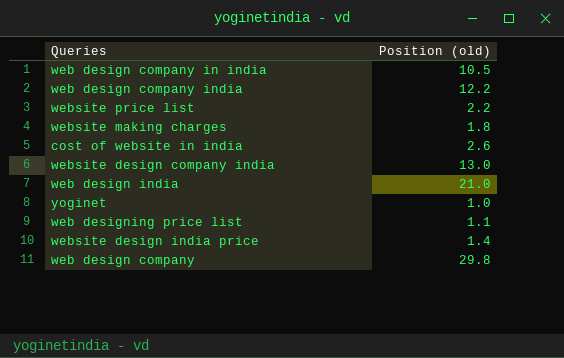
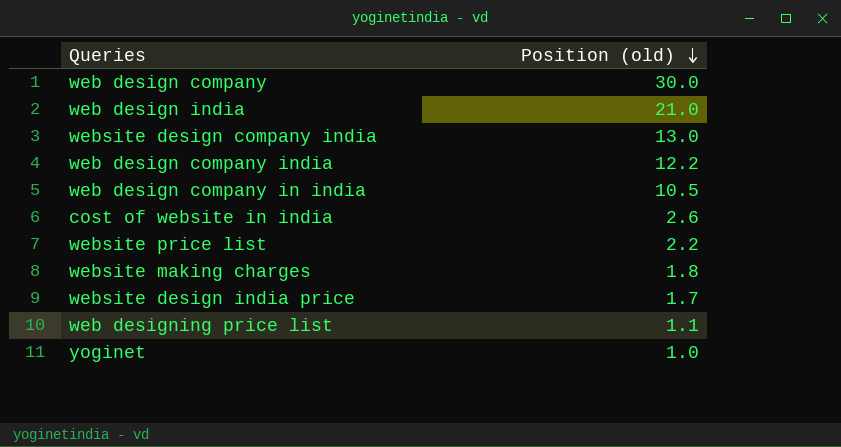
row order: none -> Position (old) descending
web design company | Position (old): 29.8 -> 30.0
website design india price | Position (old): 1.4 -> 1.7

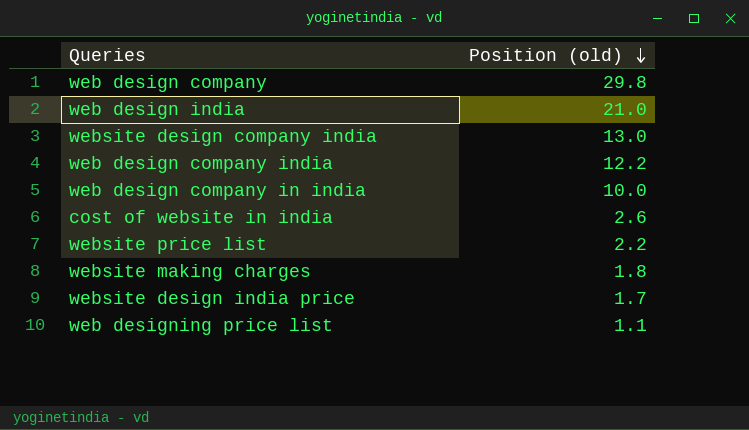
row yoginet: 1.0 -> none
web design company | Position (old): 30.0 -> 29.8
web design company in india | Position (old): 10.5 -> 10.0

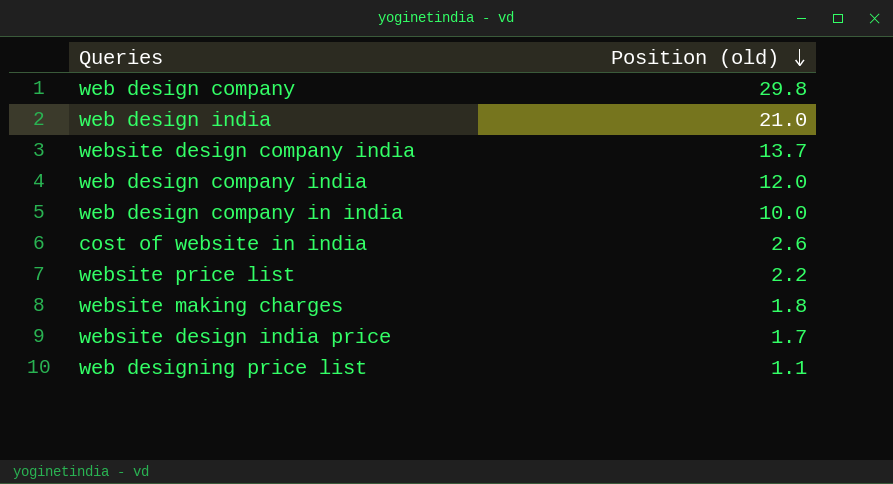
website design company india | Position (old): 13.0 -> 13.7
web design company india | Position (old): 12.2 -> 12.0

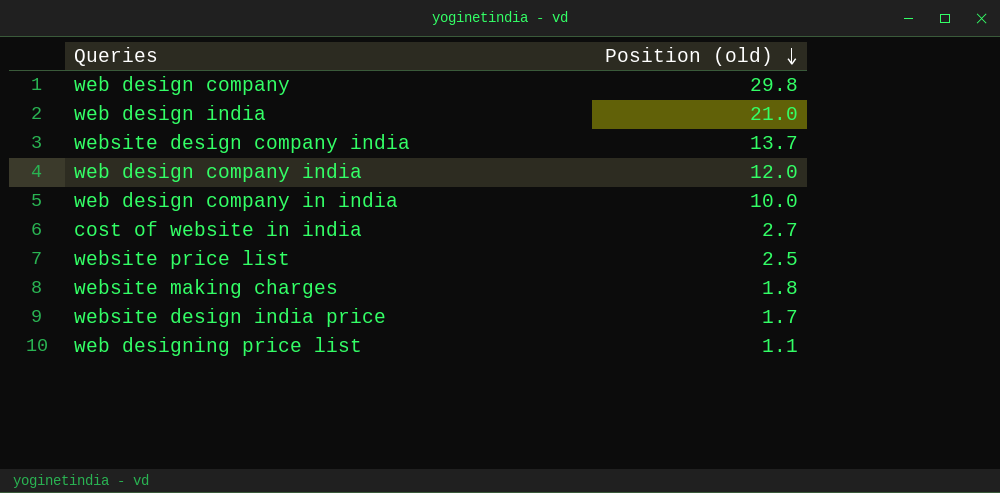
cost of website in india | Position (old): 2.6 -> 2.7
website price list | Position (old): 2.2 -> 2.5

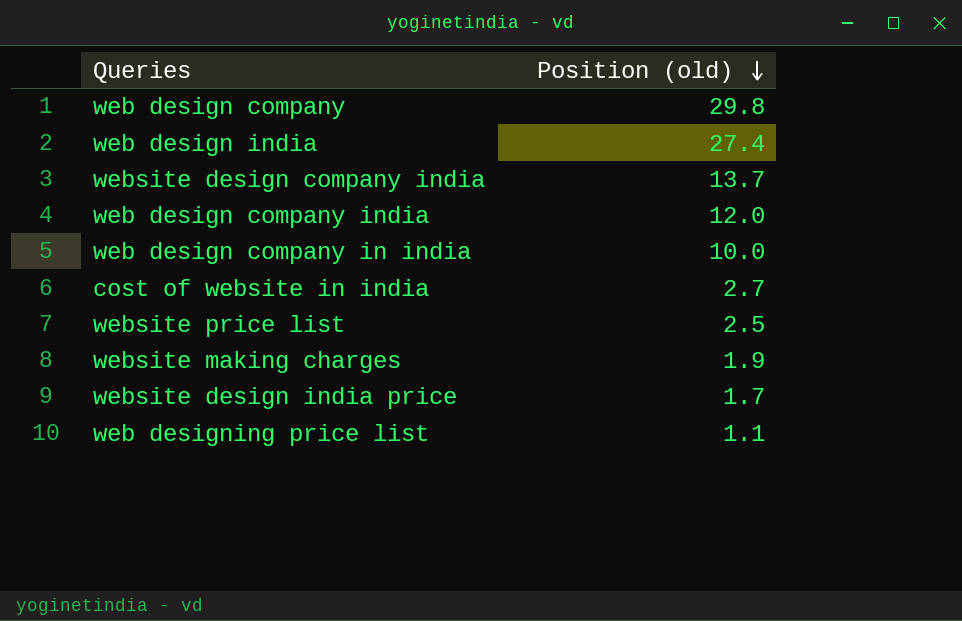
web design india | Position (old): 21.0 -> 27.4
website making charges | Position (old): 1.8 -> 1.9

